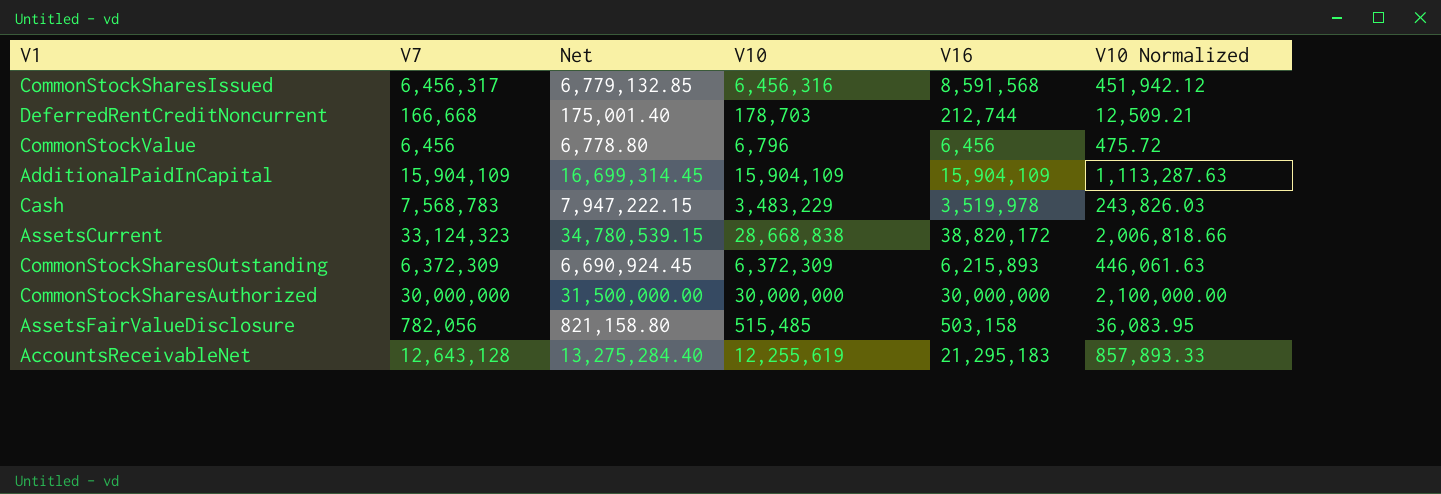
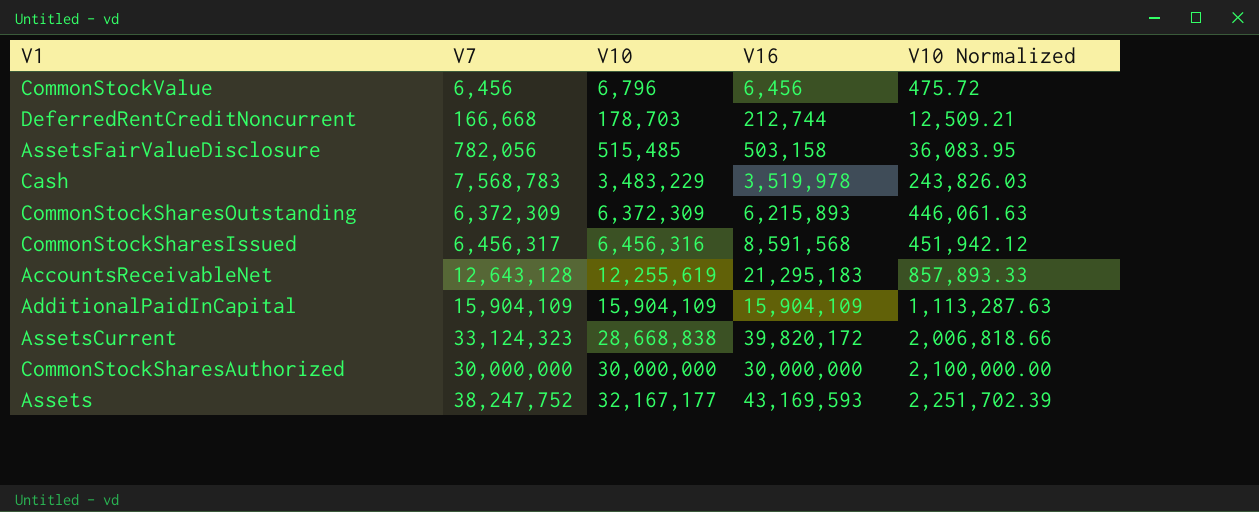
row order: none -> V10 ascending
column Net | formula: [V7] * 1.05 -> none
AssetsCurrent | V16: 38,820,172 -> 39,820,172
row Assets: none -> 38,247,752 | 32,167,177 | 43,169,593 | 2,251,702.39

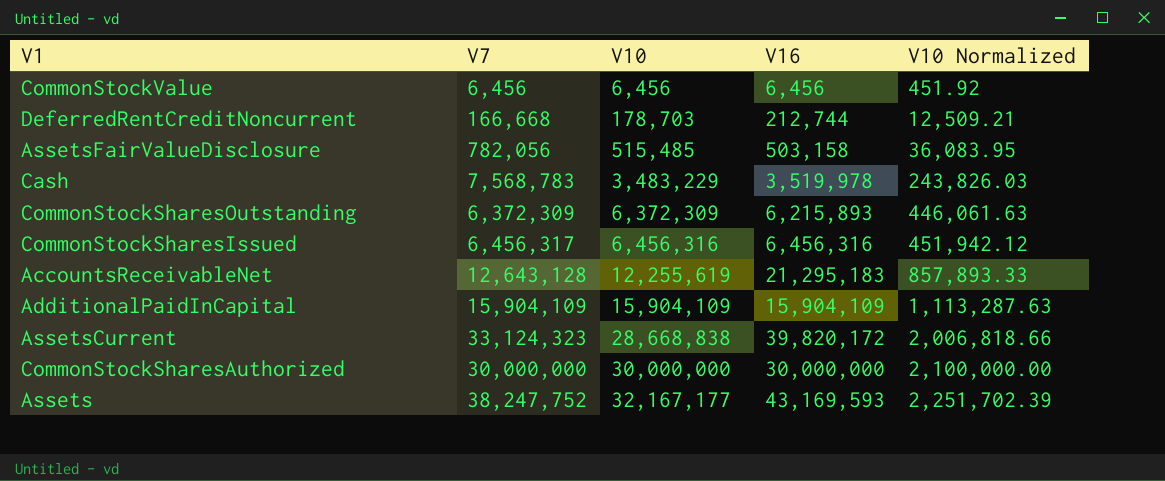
CommonStockValue | V10: 6,796 -> 6,456
CommonStockValue | V10 Normalized: 475.72 -> 451.92
CommonStockSharesIssued | V16: 8,591,568 -> 6,456,316

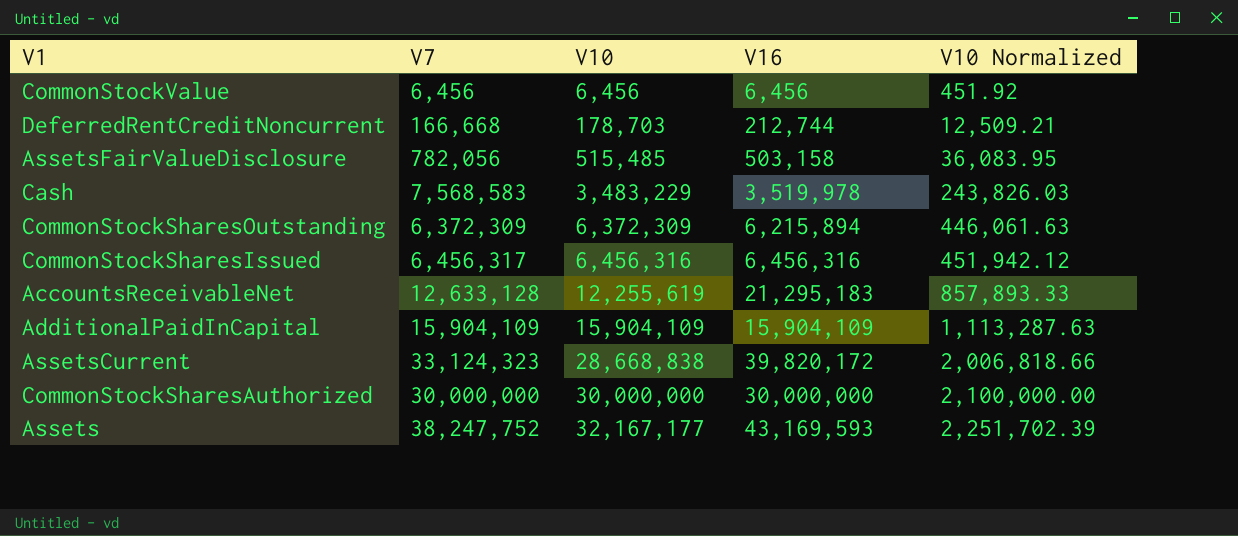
Cash | V7: 7,568,783 -> 7,568,583
CommonStockSharesOutstanding | V16: 6,215,893 -> 6,215,894
AccountsReceivableNet | V7: 12,643,128 -> 12,633,128

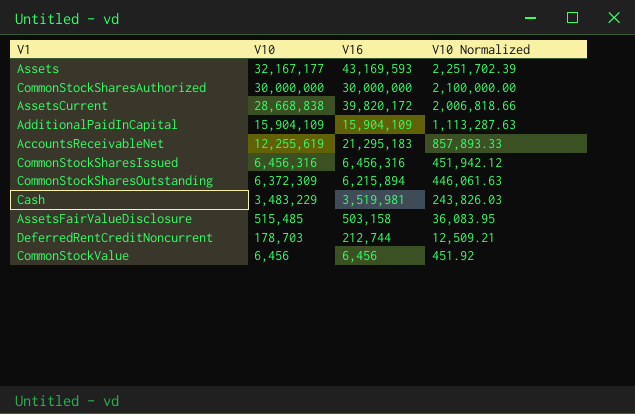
row order: V10 ascending -> V10 descending
column V7 | position: 2 -> none
Cash | V16: 3,519,978 -> 3,519,981

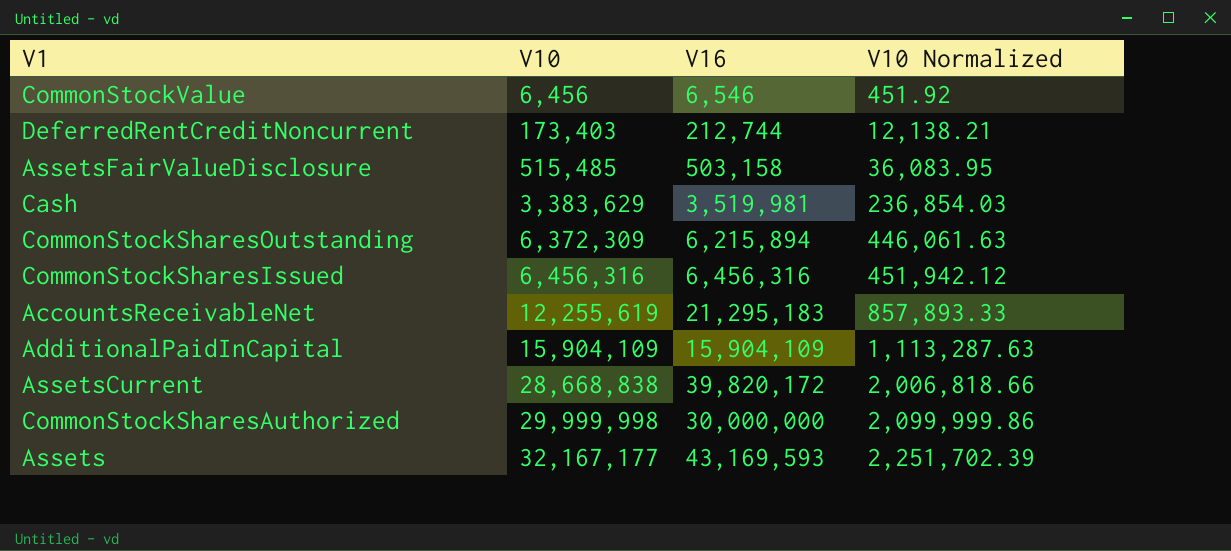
row order: V10 descending -> V10 ascending
CommonStockValue | V16: 6,456 -> 6,546
DeferredRentCreditNoncurrent | V10: 178,703 -> 173,403
DeferredRentCreditNoncurrent | V10 Normalized: 12,509.21 -> 12,138.21
Cash | V10: 3,483,229 -> 3,383,629
Cash | V10 Normalized: 243,826.03 -> 236,854.03
CommonStockSharesAuthorized | V10: 30,000,000 -> 29,999,998
CommonStockSharesAuthorized | V10 Normalized: 2,100,000.00 -> 2,099,999.86

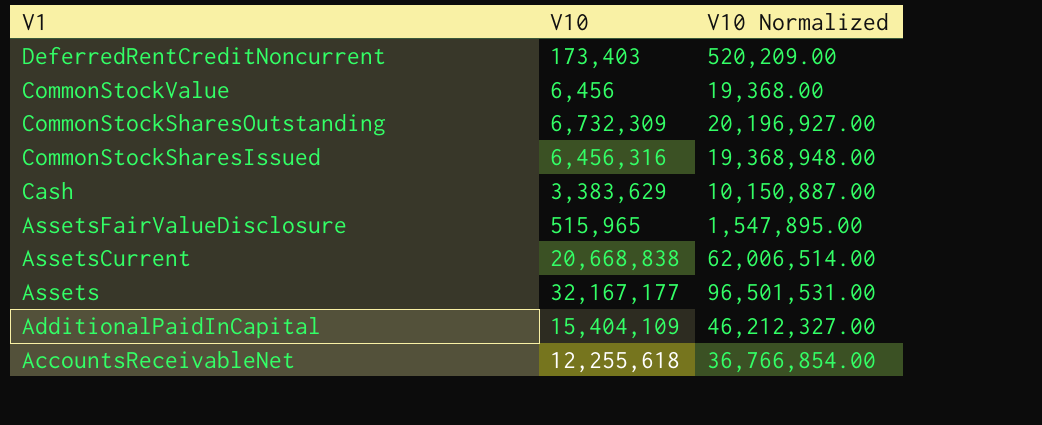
row order: V10 ascending -> V1 descending
column V16 | position: 3 -> none
column V10 Normalized | formula: [V10] * 0.07 -> [V10] * 3
row CommonStockSharesAuthorized: 29,999,998 | 30,000,000 | 2,099,999.86 -> none
CommonStockSharesOutstanding | V10: 6,372,309 -> 6,732,309
AssetsFairValueDisclosure | V10: 515,485 -> 515,965
AssetsCurrent | V10: 28,668,838 -> 20,668,838
AdditionalPaidInCapital | V10: 15,904,109 -> 15,404,109
AccountsReceivableNet | V10: 12,255,619 -> 12,255,618

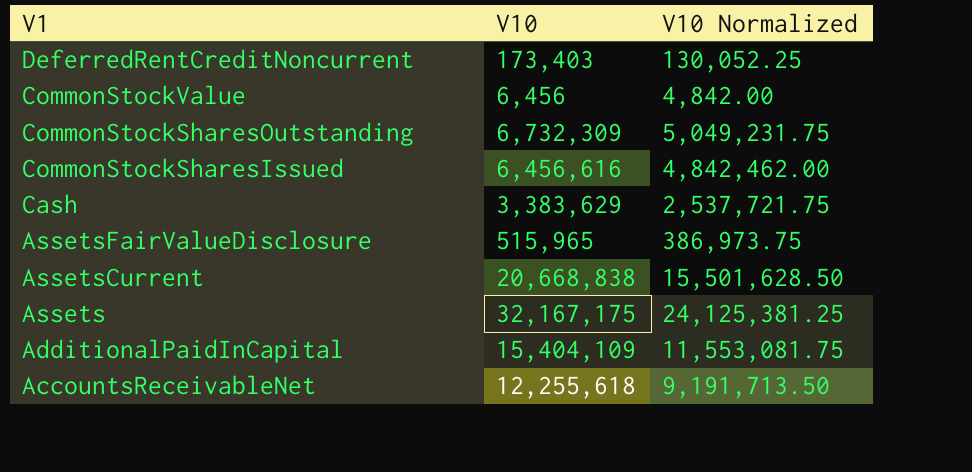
column V10 Normalized | formula: [V10] * 3 -> [V10] * 0.75
CommonStockSharesIssued | V10: 6,456,316 -> 6,456,616
Assets | V10: 32,167,177 -> 32,167,175

